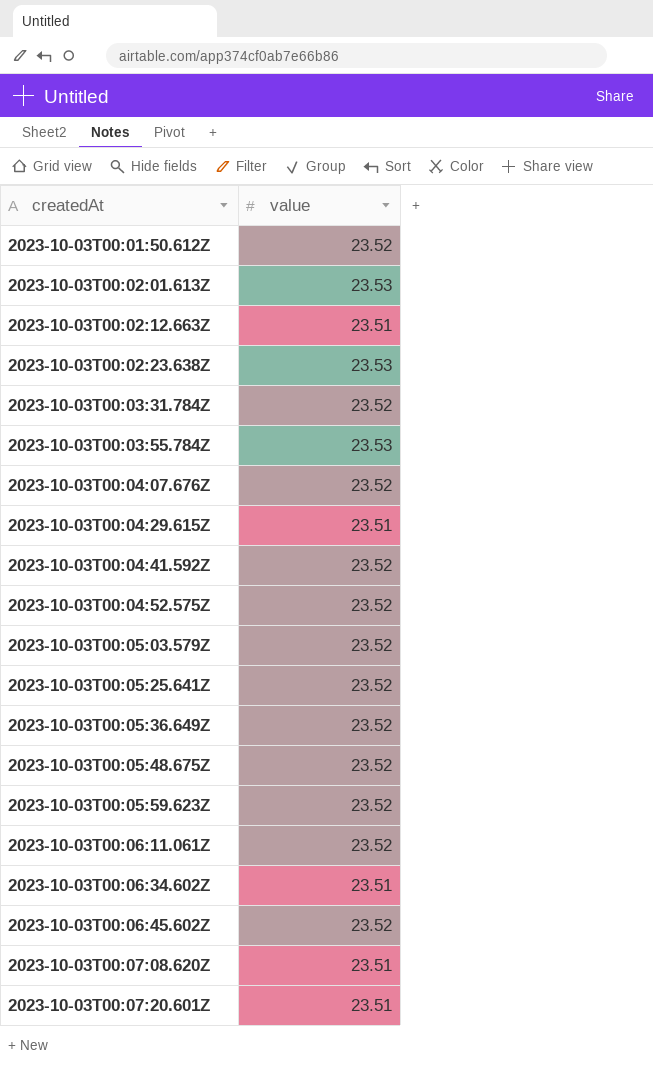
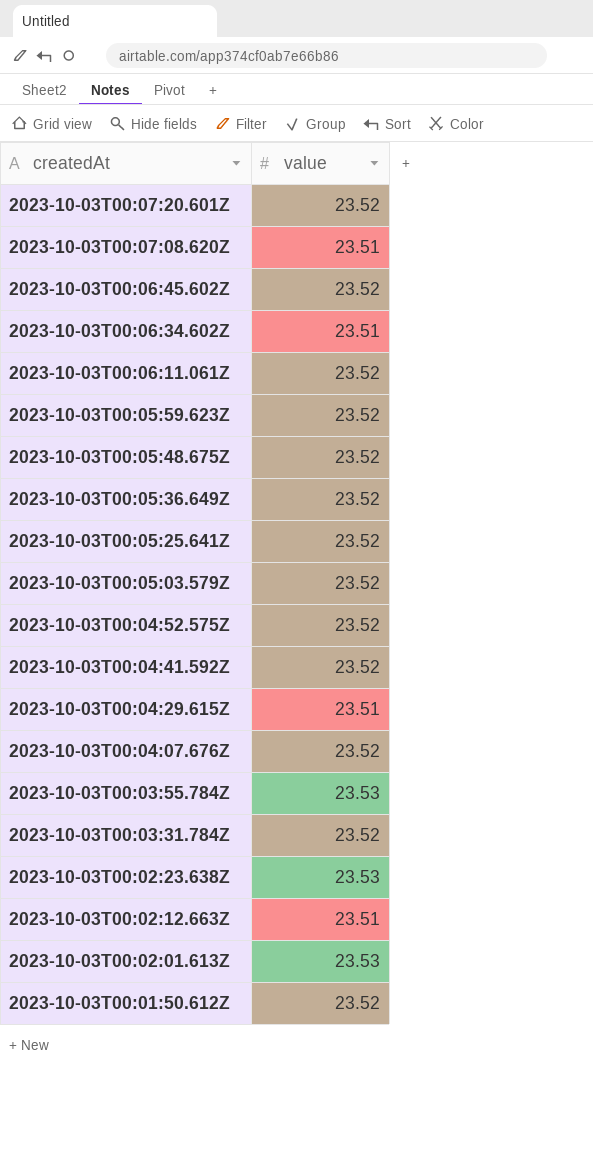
row order: createdAt ascending -> createdAt descending
2023-10-03T00:07:20.601Z | value: 23.51 -> 23.52

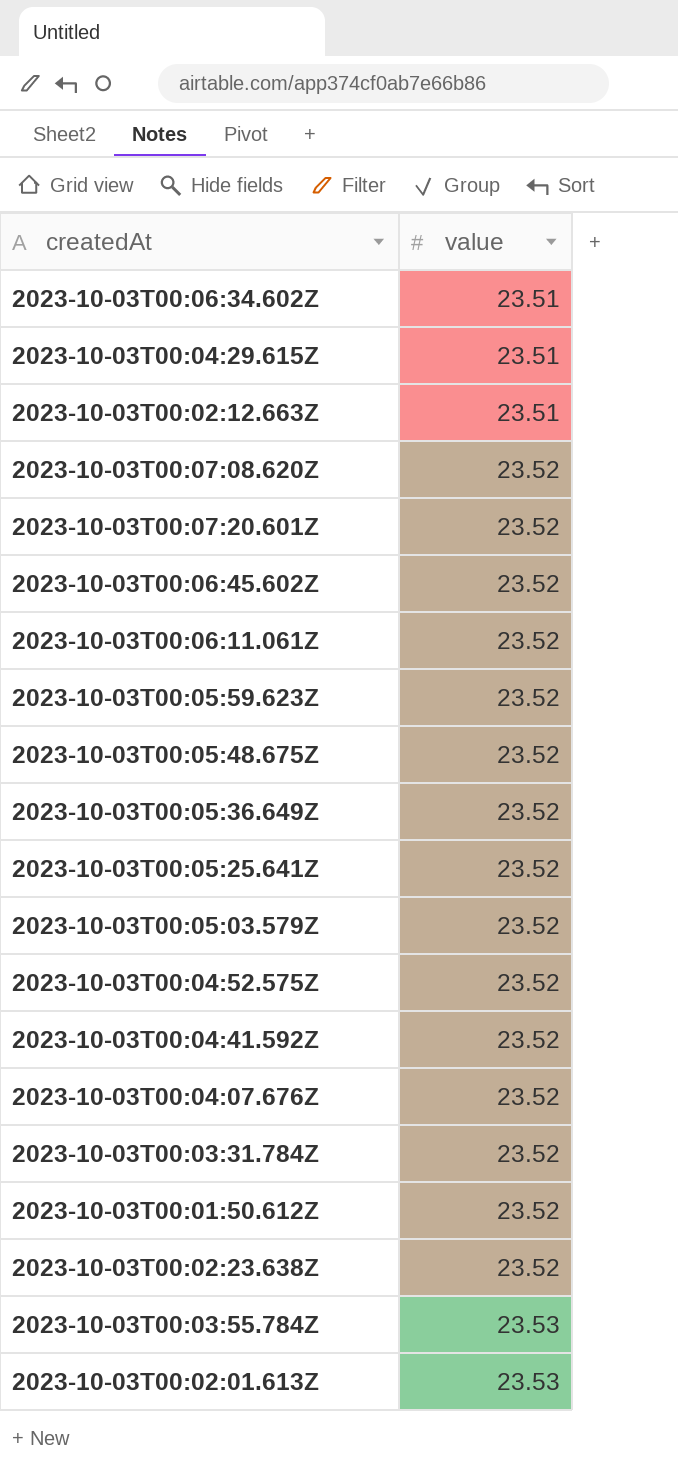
row order: createdAt descending -> value ascending
2023-10-03T00:07:08.620Z | value: 23.51 -> 23.52
2023-10-03T00:02:23.638Z | value: 23.53 -> 23.52

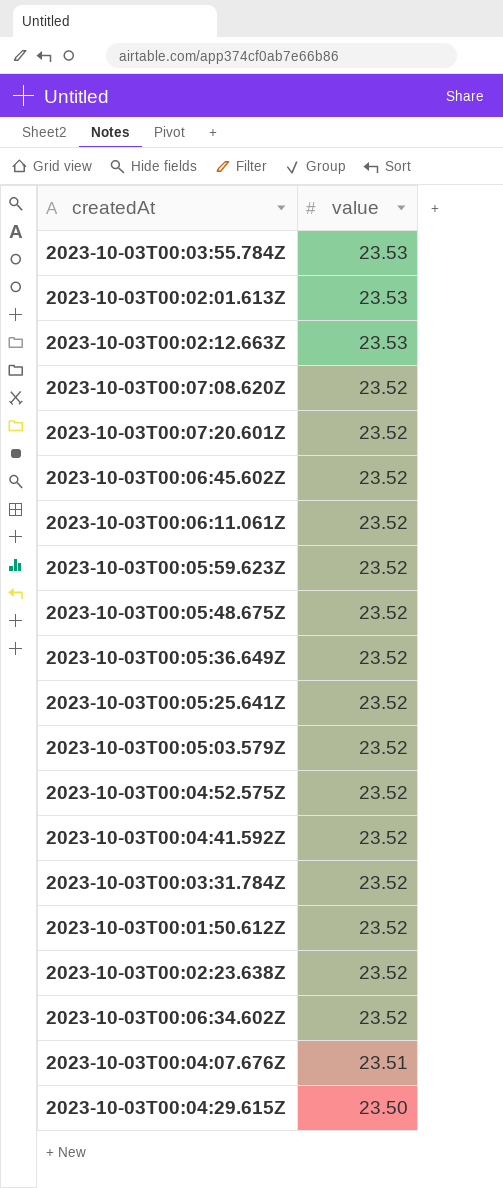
row order: value ascending -> value descending
2023-10-03T00:02:12.663Z | value: 23.51 -> 23.53
2023-10-03T00:06:34.602Z | value: 23.51 -> 23.52
2023-10-03T00:04:07.676Z | value: 23.52 -> 23.51
2023-10-03T00:04:29.615Z | value: 23.51 -> 23.50

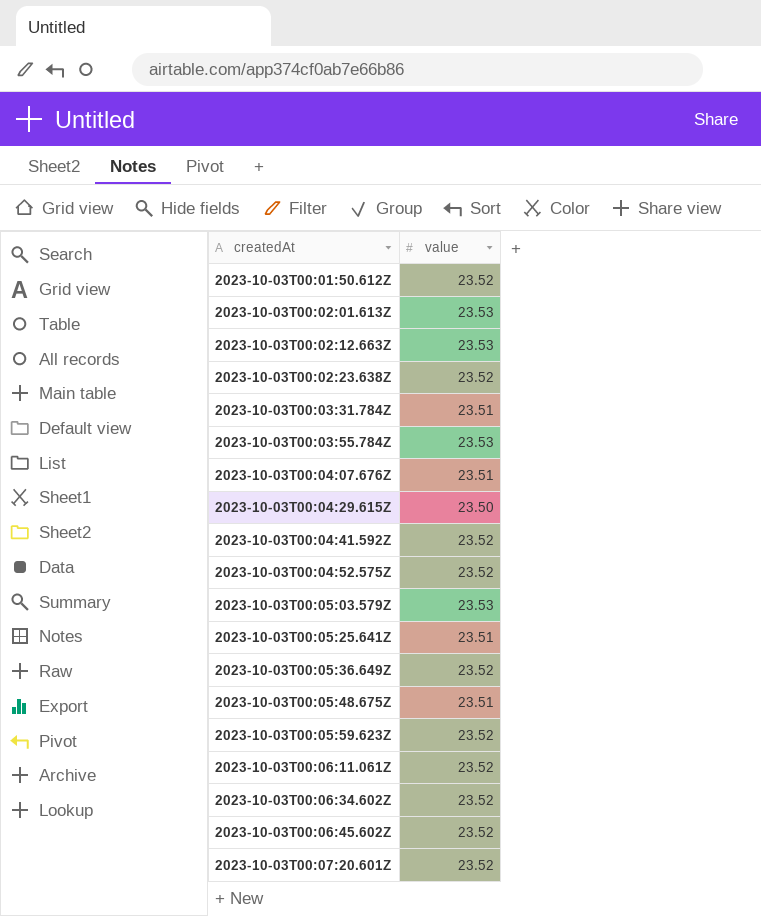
row order: value descending -> createdAt ascending
row 2023-10-03T00:07:08.620Z: 23.52 -> none
2023-10-03T00:03:31.784Z | value: 23.52 -> 23.51
2023-10-03T00:05:03.579Z | value: 23.52 -> 23.53
2023-10-03T00:05:25.641Z | value: 23.52 -> 23.51
2023-10-03T00:05:48.675Z | value: 23.52 -> 23.51

